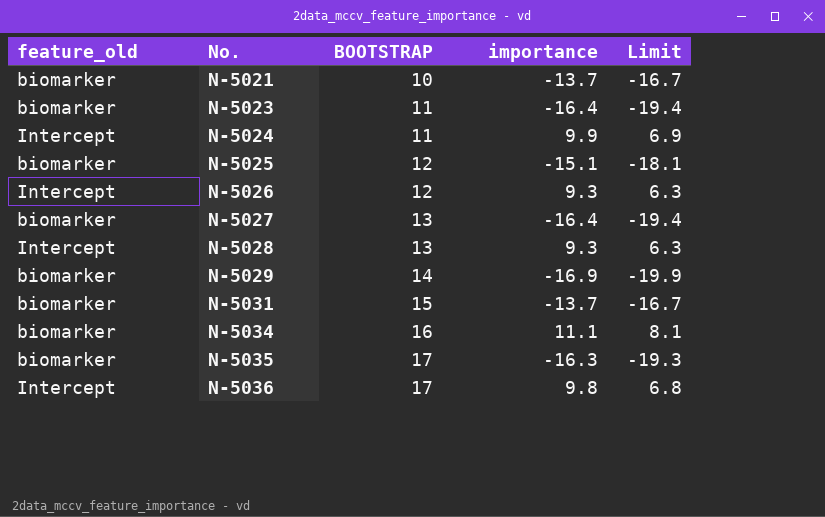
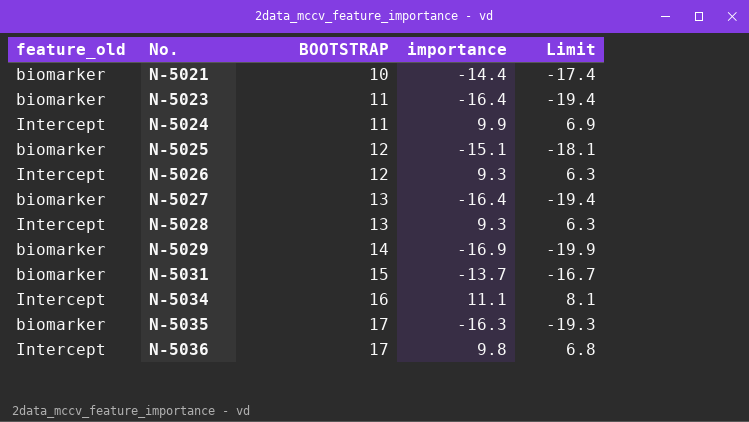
N-5021 | importance: -13.7 -> -14.4
N-5021 | Limit: -16.7 -> -17.4
N-5034 | feature_old: biomarker -> Intercept

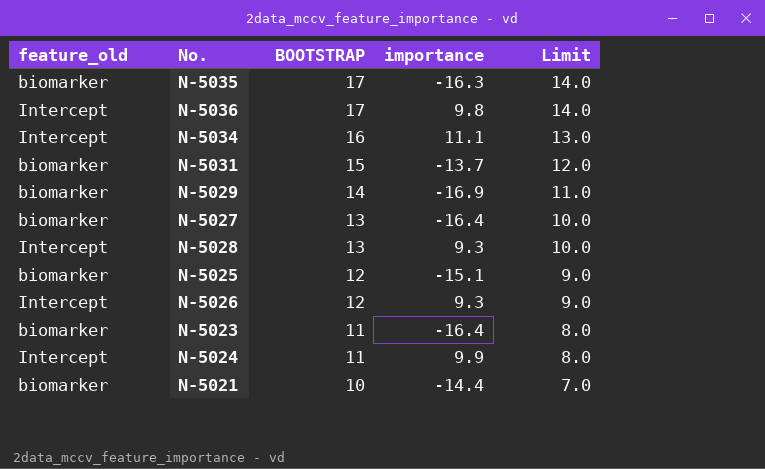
row order: No. ascending -> BOOTSTRAP descending
column Limit | formula: [importance] - 3 -> [BOOTSTRAP] - 3

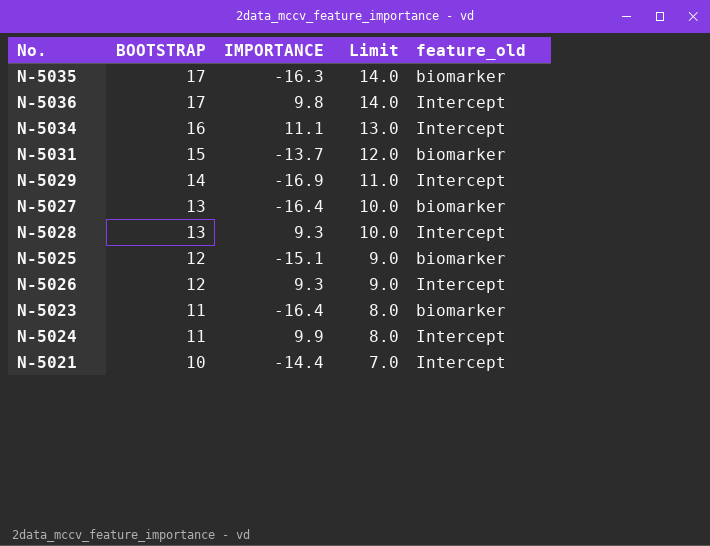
column name: importance -> IMPORTANCE
column feature_old | position: 1 -> 5
N-5029 | feature_old: biomarker -> Intercept
N-5021 | feature_old: biomarker -> Intercept

